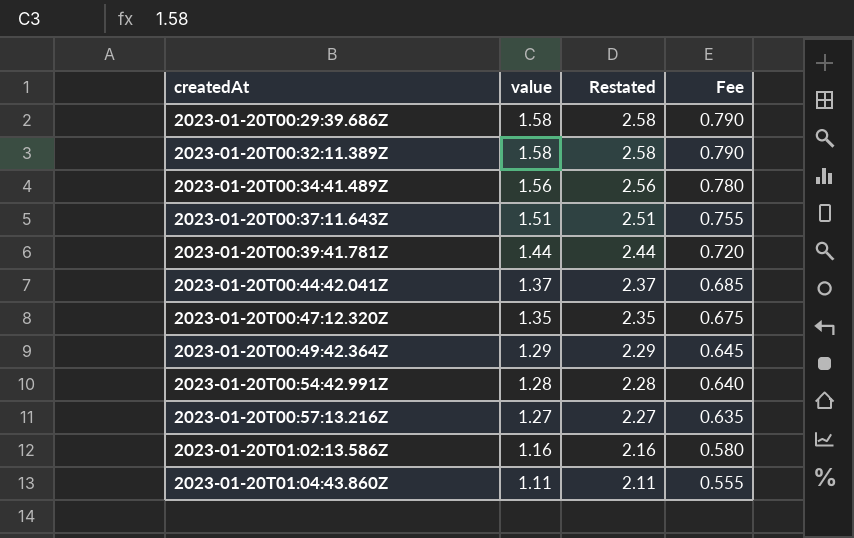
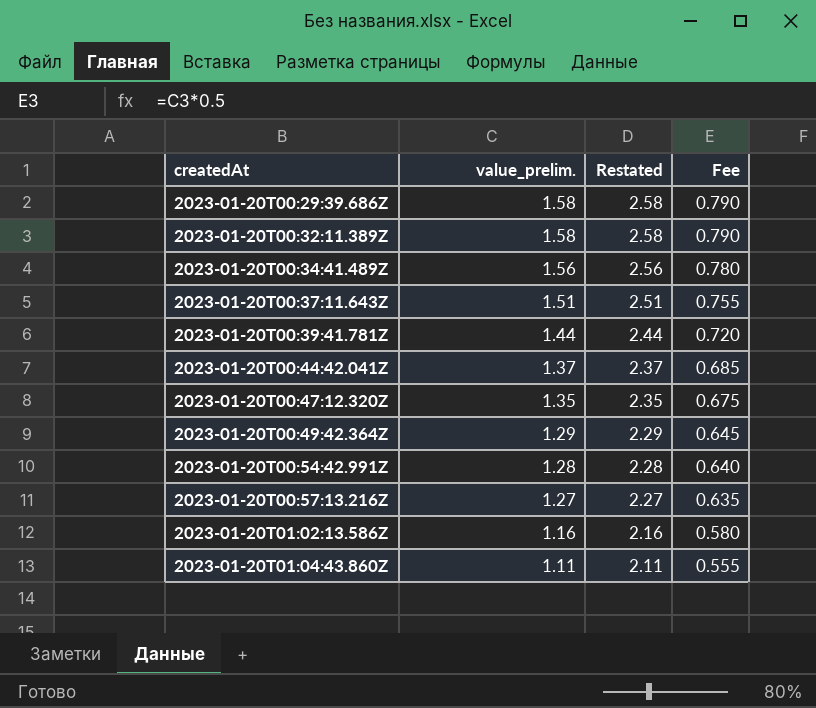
column name: value -> value_prelim.

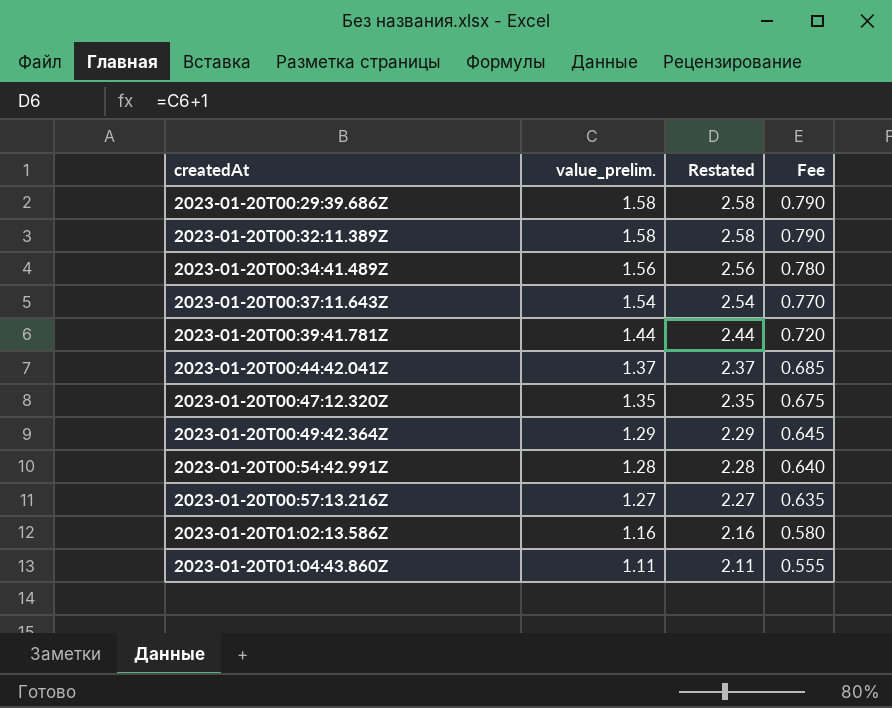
2023-01-20T00:37:11.643Z | value_prelim.: 1.51 -> 1.54
2023-01-20T00:37:11.643Z | Restated: 2.51 -> 2.54
2023-01-20T00:37:11.643Z | Fee: 0.755 -> 0.770

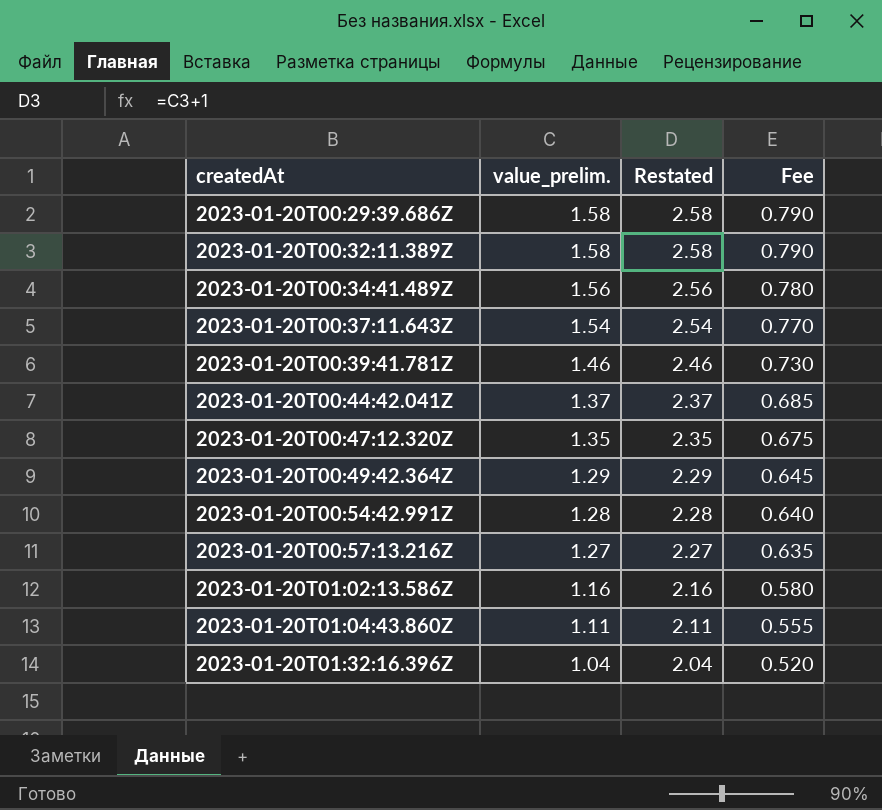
2023-01-20T00:39:41.781Z | value_prelim.: 1.44 -> 1.46
2023-01-20T00:39:41.781Z | Restated: 2.44 -> 2.46
2023-01-20T00:39:41.781Z | Fee: 0.720 -> 0.730
row 2023-01-20T01:32:16.396Z: none -> 1.04 | 2.04 | 0.520

